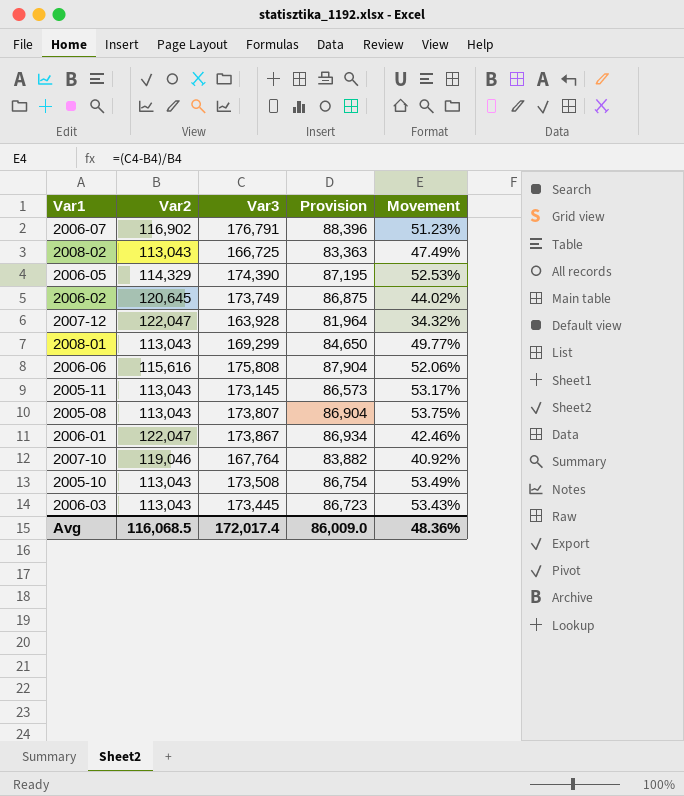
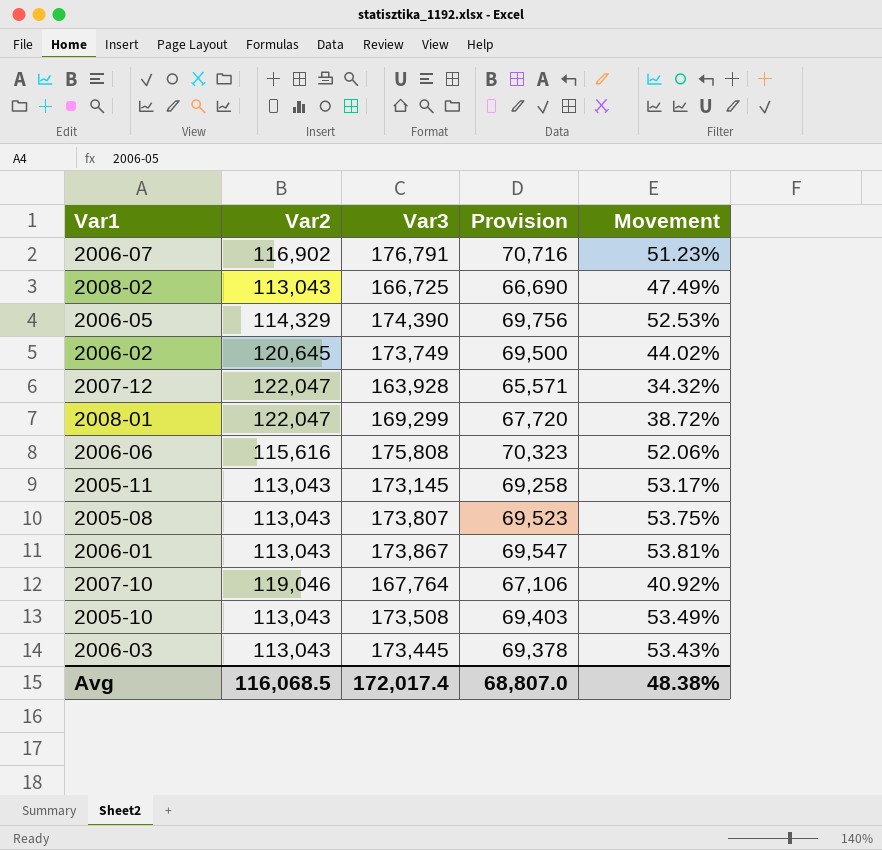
column Provision | formula: [Var3] * 0.5 -> [Var3] * 0.4
2008-01 | Var2: 113,043 -> 122,047
2008-01 | Movement: 49.77% -> 38.72%
2006-01 | Var2: 122,047 -> 113,043
2006-01 | Movement: 42.46% -> 53.81%
Avg | Provision: 86,009.0 -> 68,807.0
Avg | Movement: 48.36% -> 48.38%

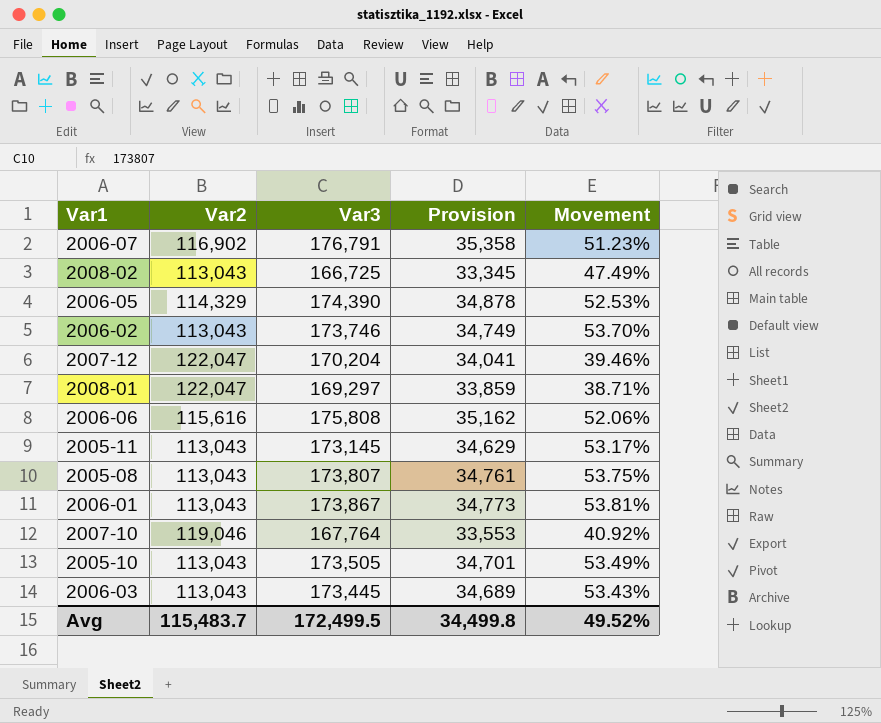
column Provision | formula: [Var3] * 0.4 -> [Var3] * 0.2
2006-02 | Var2: 120,645 -> 113,043
2006-02 | Var3: 173,749 -> 173,746
2006-02 | Movement: 44.02% -> 53.70%
2007-12 | Var3: 163,928 -> 170,204
2007-12 | Movement: 34.32% -> 39.46%
2008-01 | Var3: 169,299 -> 169,297
2008-01 | Movement: 38.72% -> 38.71%
2005-10 | Var3: 173,508 -> 173,505
Avg | Var2: 116,068.5 -> 115,483.7
Avg | Var3: 172,017.4 -> 172,499.5
Avg | Provision: 68,807.0 -> 34,499.8
Avg | Movement: 48.38% -> 49.52%

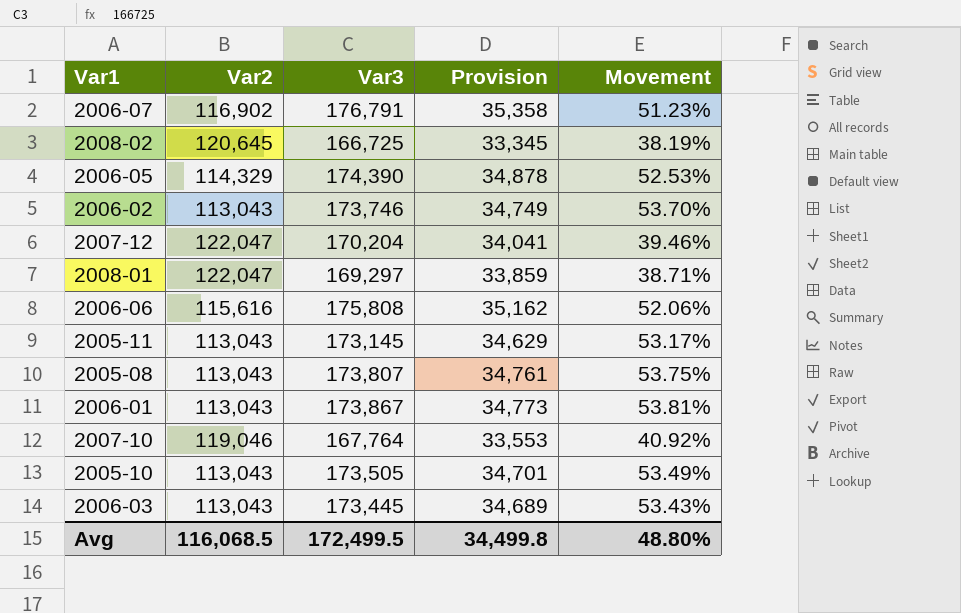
2008-02 | Var2: 113,043 -> 120,645
2008-02 | Movement: 47.49% -> 38.19%
Avg | Var2: 115,483.7 -> 116,068.5
Avg | Movement: 49.52% -> 48.80%

